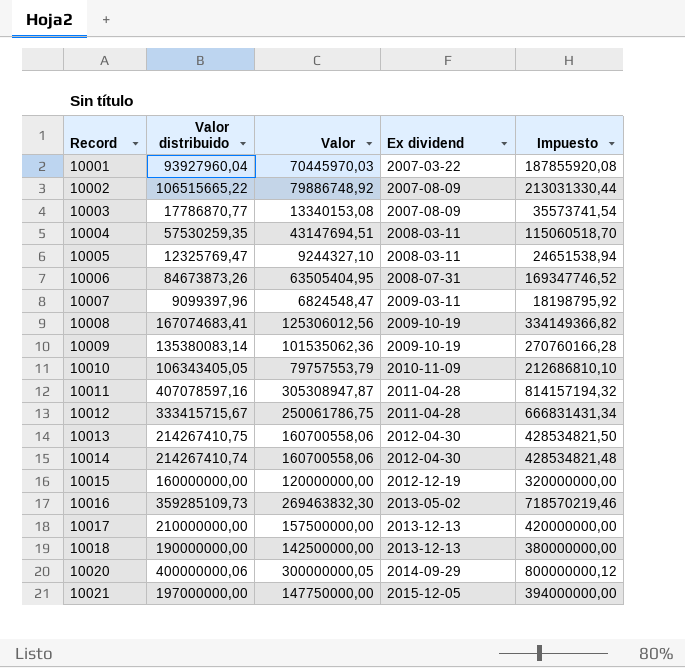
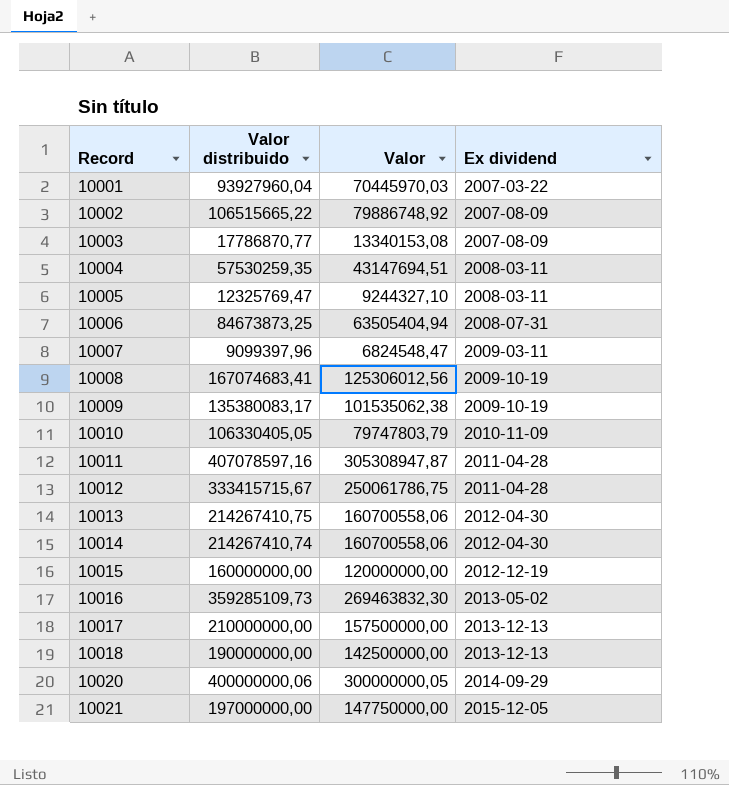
column Impuesto | formula: [Valor distribuido] * 2 -> none
10006 | Valor distribuido: 84673873,26 -> 84673873,25
10006 | Valor: 63505404,95 -> 63505404,94
10009 | Valor distribuido: 135380083,14 -> 135380083,17
10009 | Valor: 101535062,36 -> 101535062,38
10010 | Valor distribuido: 106343405,05 -> 106330405,05
10010 | Valor: 79757553,79 -> 79747803,79

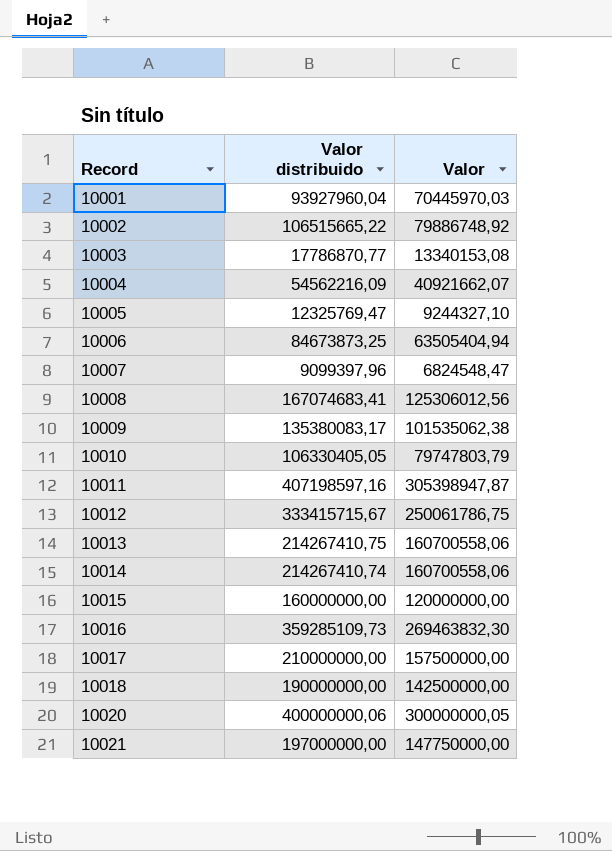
column Ex dividend | position: 4 -> none
10004 | Valor distribuido: 57530259,35 -> 54562216,09
10004 | Valor: 43147694,51 -> 40921662,07
10011 | Valor distribuido: 407078597,16 -> 407198597,16
10011 | Valor: 305308947,87 -> 305398947,87

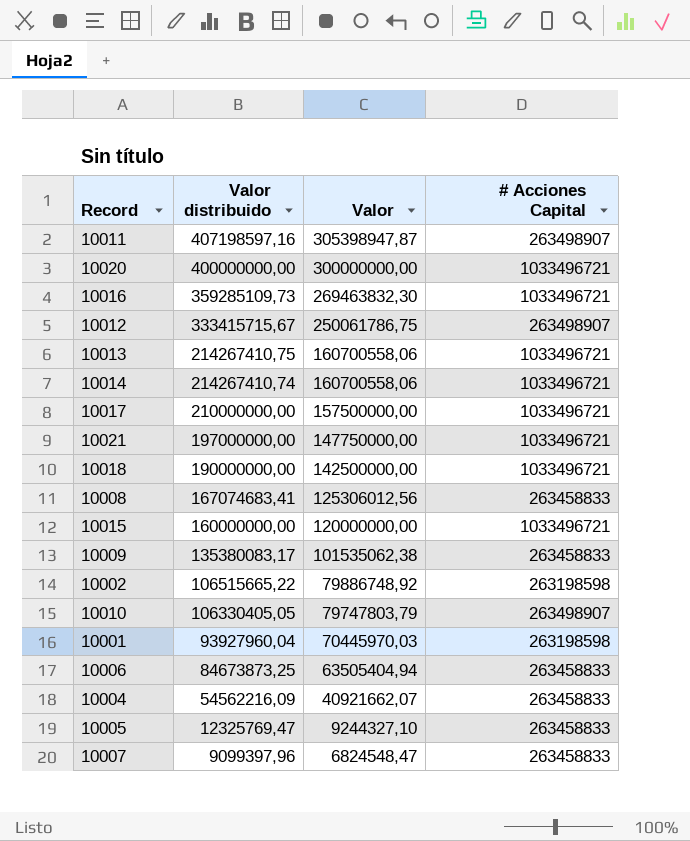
row order: Record ascending -> Valor distribuido descending
column # Acciones Capital | position: none -> 4
row 10003: 17786870,77 | 13340153,08 -> none
10020 | Valor distribuido: 400000000,06 -> 400000000,00
10020 | Valor: 300000000,05 -> 300000000,00

